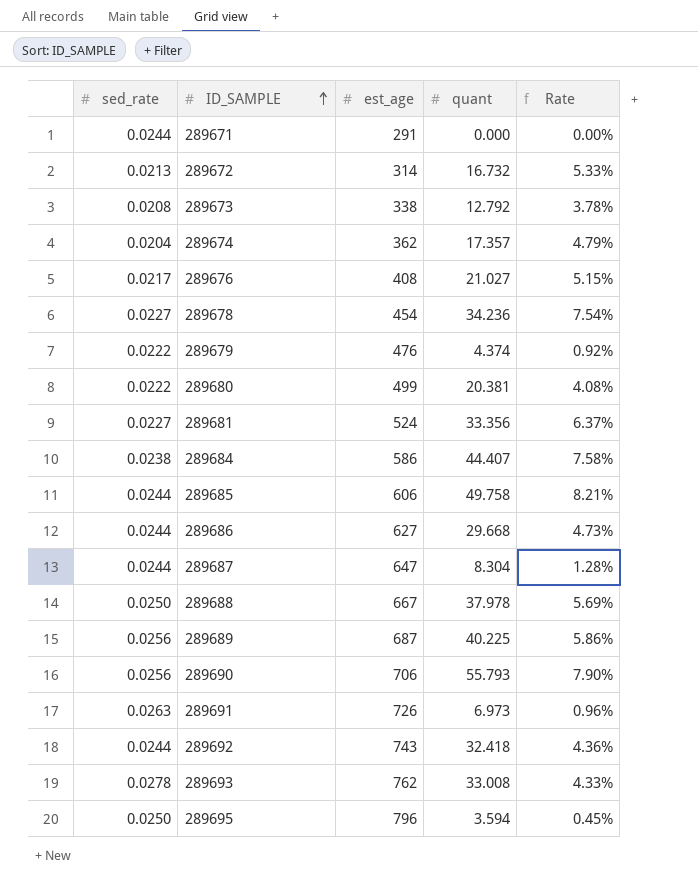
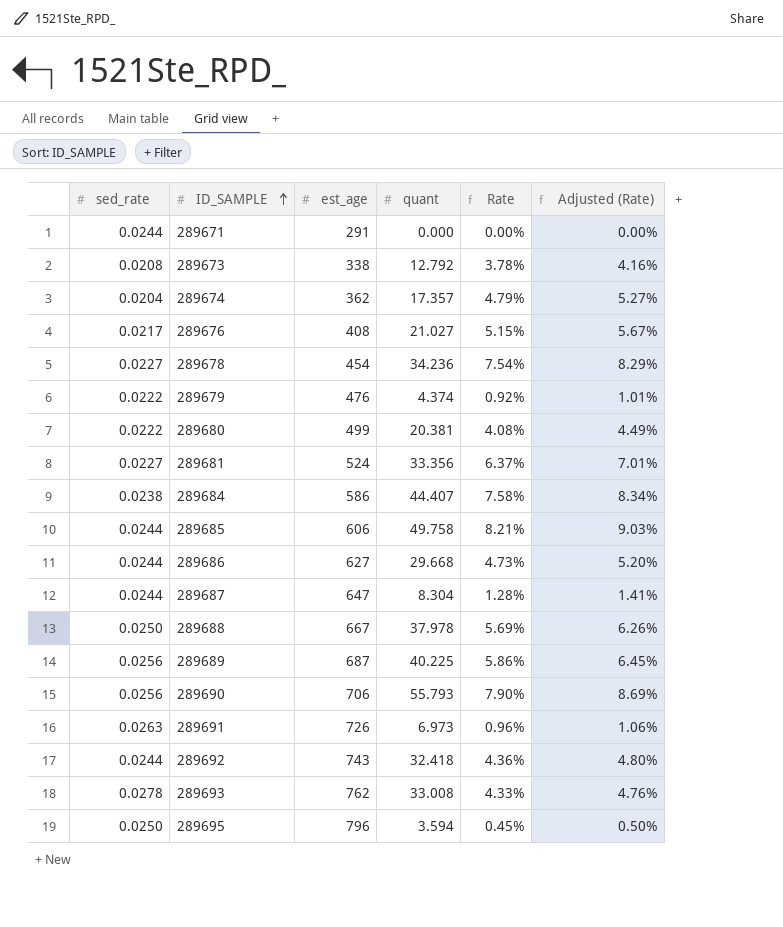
column Adjusted (Rate) | formula: none -> [Rate] * 1.1
row 289672: 0.0213 | 314 | 16.732 | 5.33% -> none

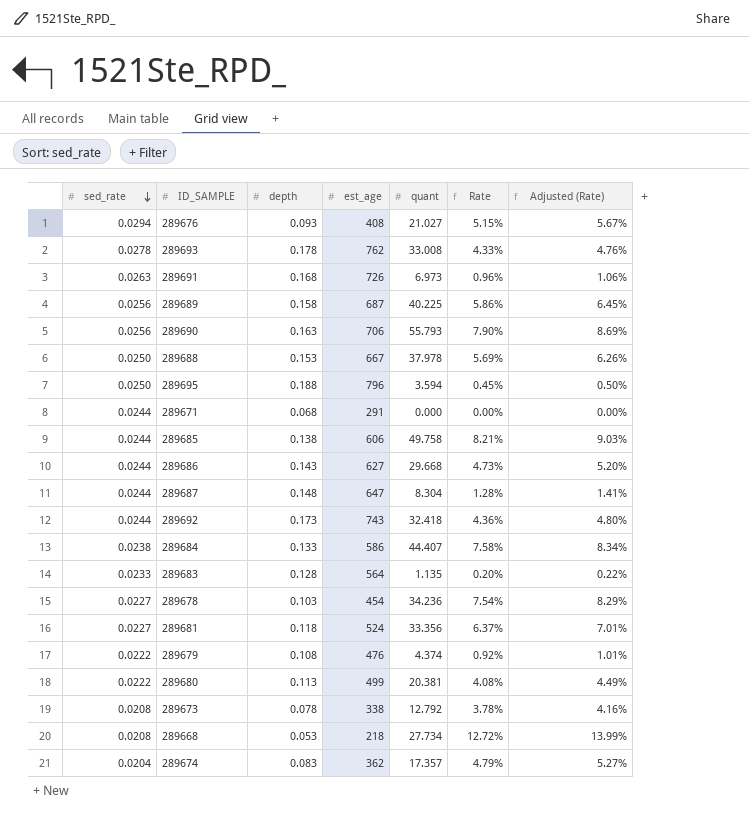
row order: ID_SAMPLE ascending -> sed_rate descending
column depth | position: none -> 3
289676 | sed_rate: 0.0217 -> 0.0294
row 289683: none -> 0.0233 | 0.128 | 564 | 1.135 | 0.20% | 0.22%
row 289668: none -> 0.0208 | 0.053 | 218 | 27.734 | 12.72% | 13.99%

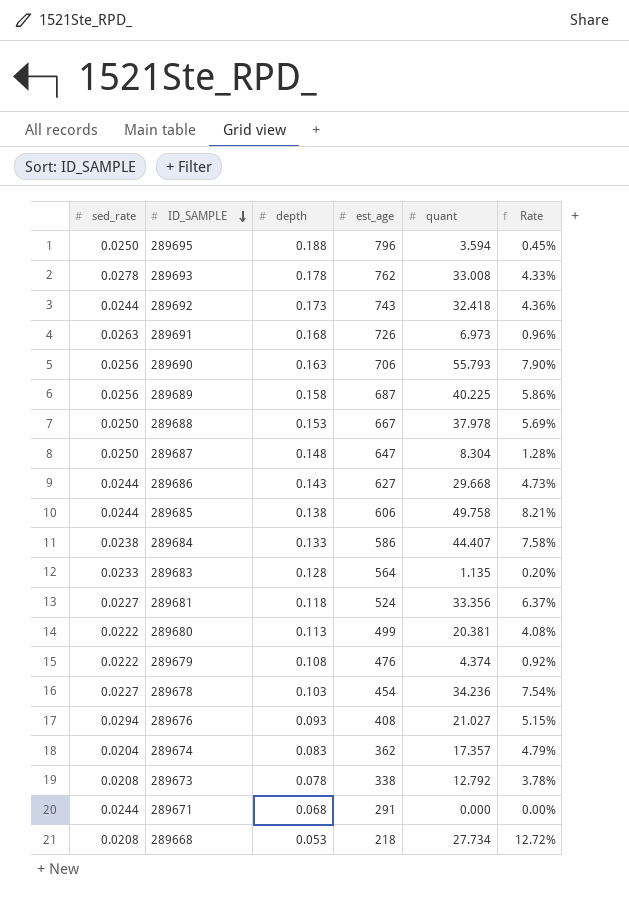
row order: sed_rate descending -> ID_SAMPLE descending
column Adjusted (Rate) | formula: [Rate] * 1.1 -> none
289687 | sed_rate: 0.0244 -> 0.0250

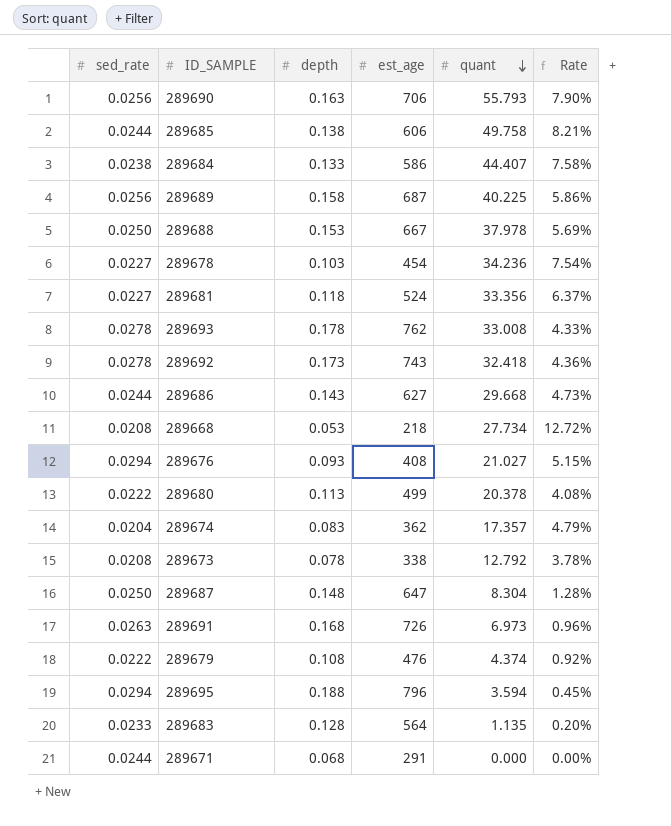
row order: ID_SAMPLE descending -> quant descending
289692 | sed_rate: 0.0244 -> 0.0278
289680 | quant: 20.381 -> 20.378
289695 | sed_rate: 0.0250 -> 0.0294

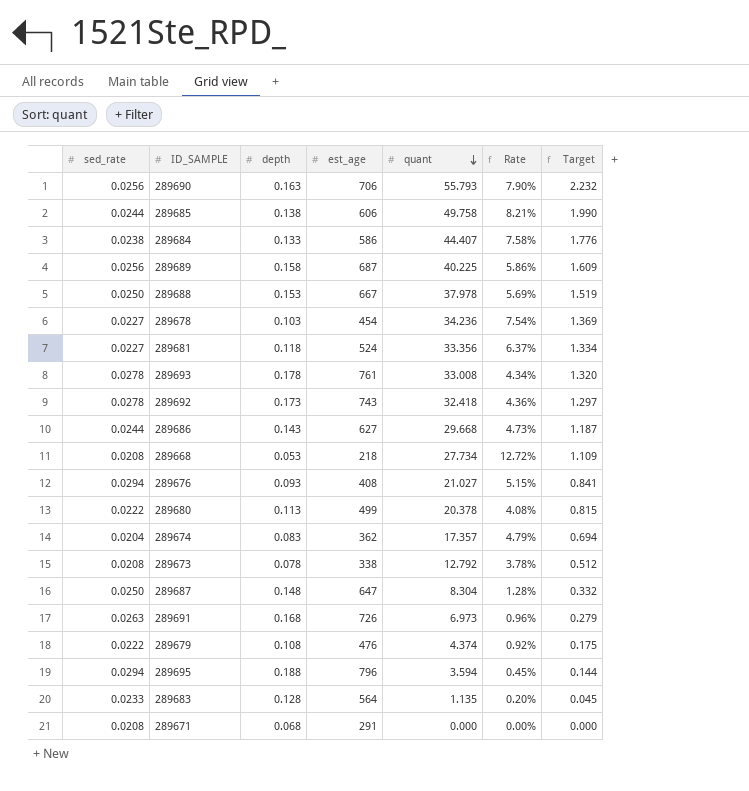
column Target | formula: none -> [quant] * 0.04
289693 | est_age: 762 -> 761
289693 | Rate: 4.33% -> 4.34%
289671 | sed_rate: 0.0244 -> 0.0208

